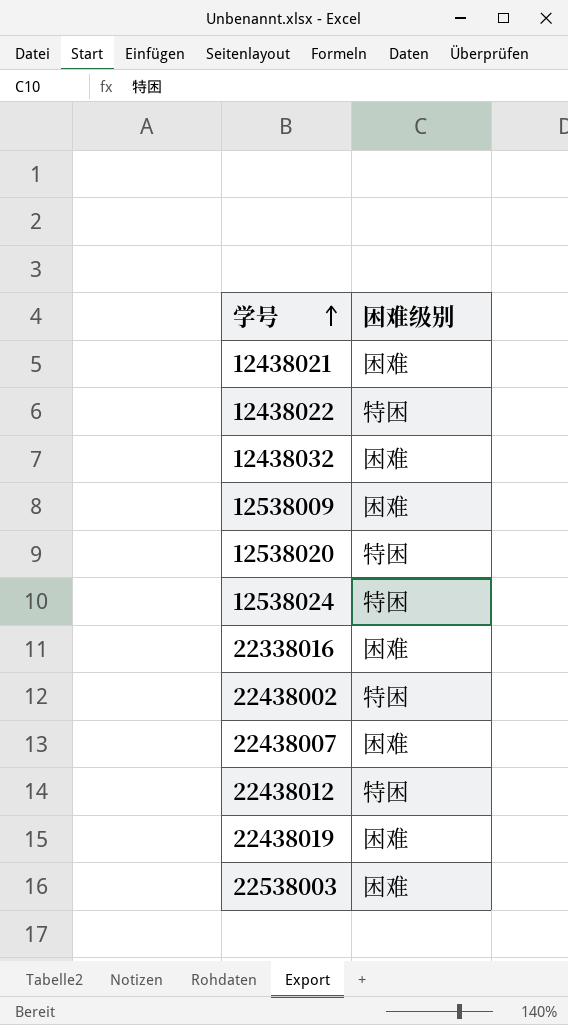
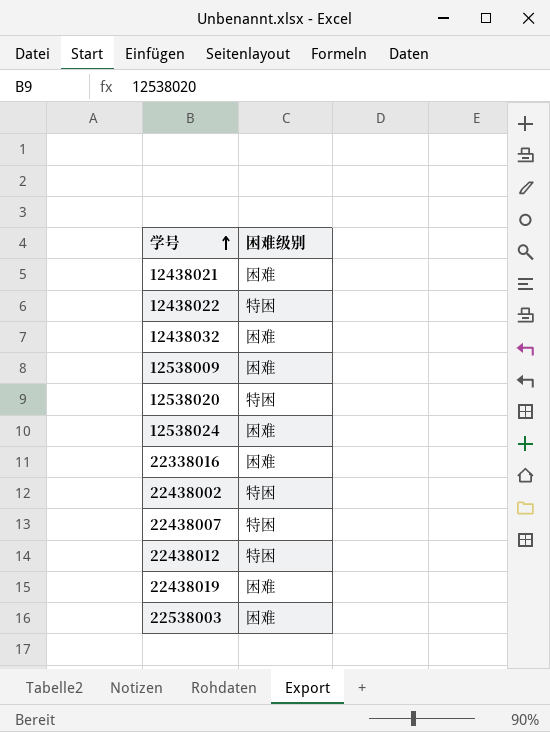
12538024 | 困难级别: 特困 -> 困难
22438007 | 困难级别: 困难 -> 特困

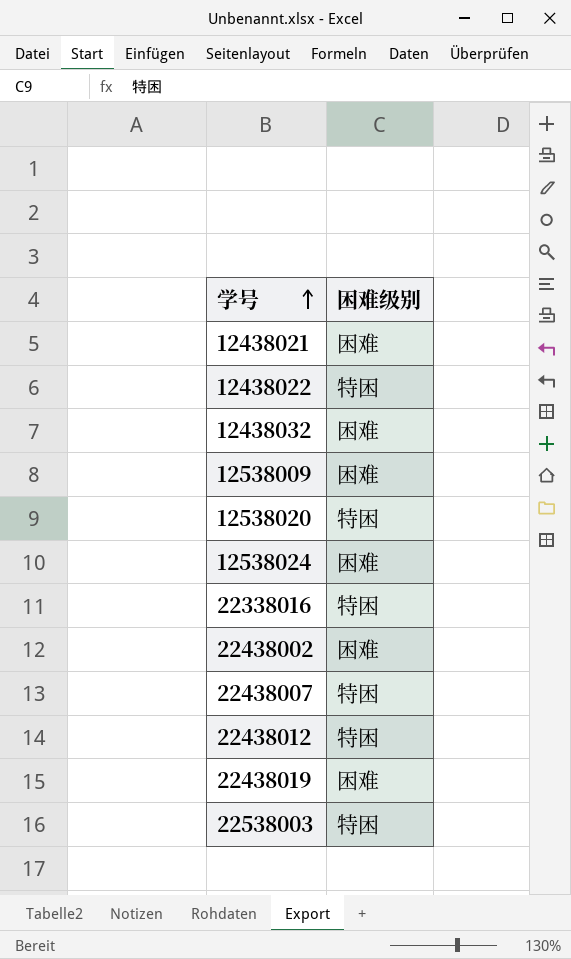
22338016 | 困难级别: 困难 -> 特困
22438002 | 困难级别: 特困 -> 困难
22538003 | 困难级别: 困难 -> 特困

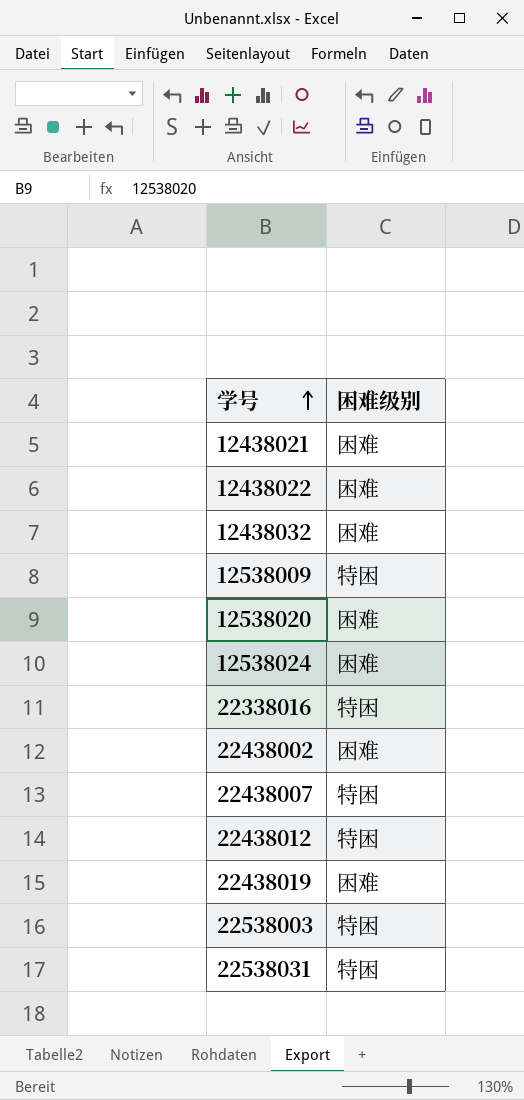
12438022 | 困难级别: 特困 -> 困难
12538009 | 困难级别: 困难 -> 特困
12538020 | 困难级别: 特困 -> 困难
row 22538031: none -> 特困

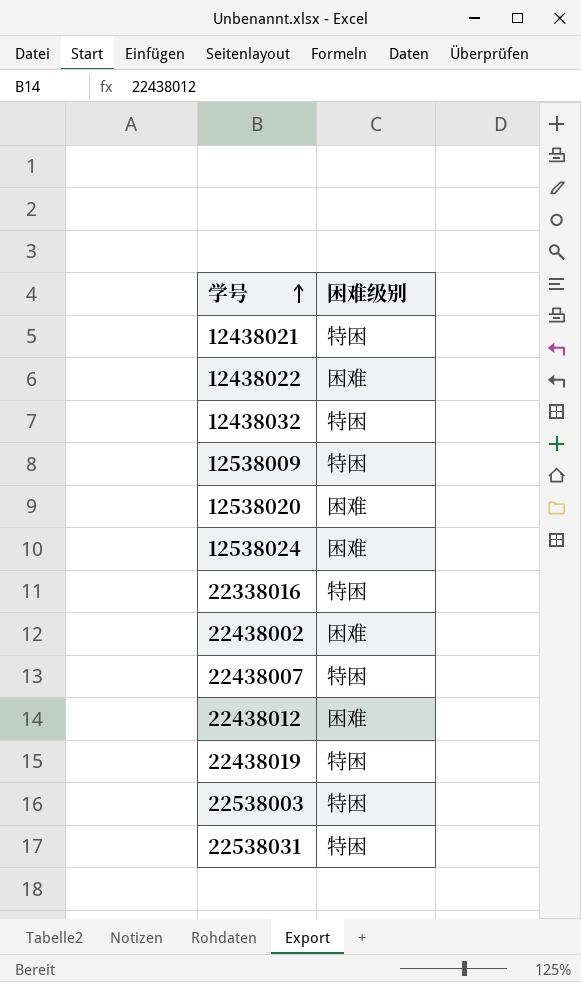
12438021 | 困难级别: 困难 -> 特困
12438032 | 困难级别: 困难 -> 特困
22438012 | 困难级别: 特困 -> 困难
22438019 | 困难级别: 困难 -> 特困

